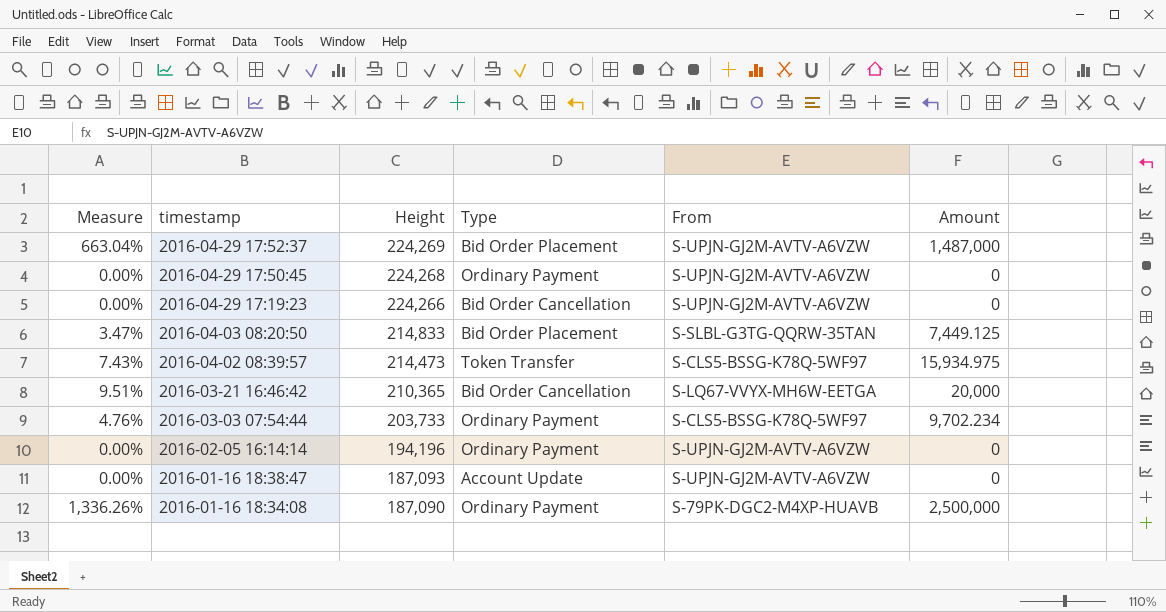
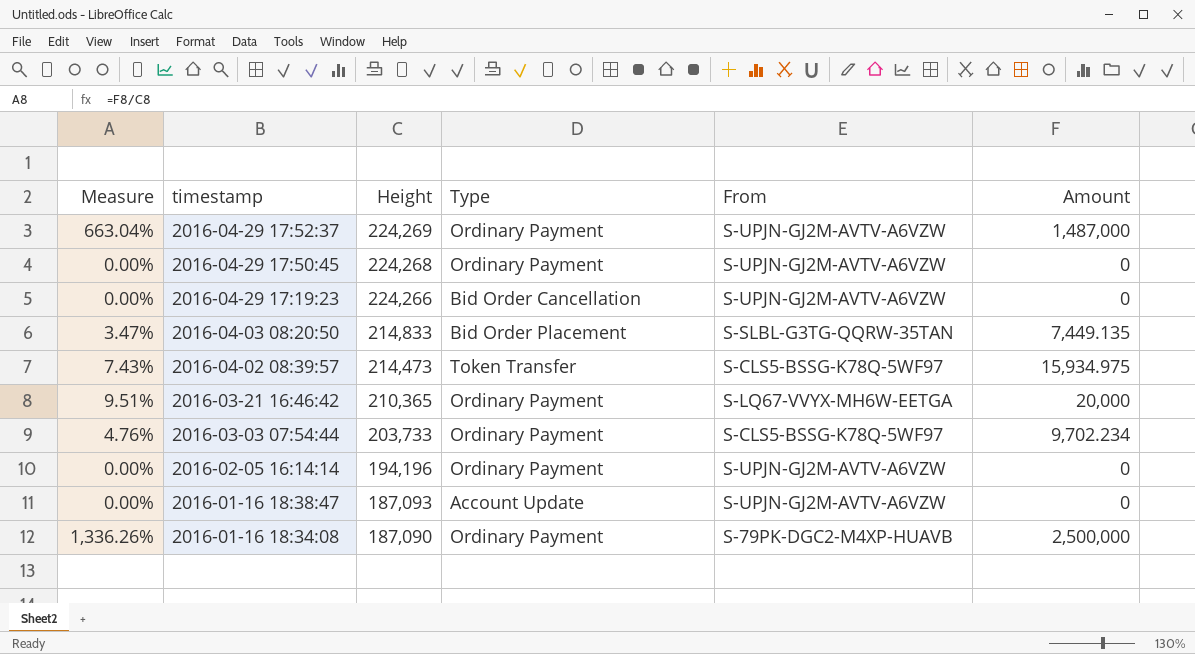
2016-04-29 17:52:37 | Type: Bid Order Placement -> Ordinary Payment
2016-04-03 08:20:50 | Amount: 7,449.125 -> 7,449.135
2016-03-21 16:46:42 | Type: Bid Order Cancellation -> Ordinary Payment

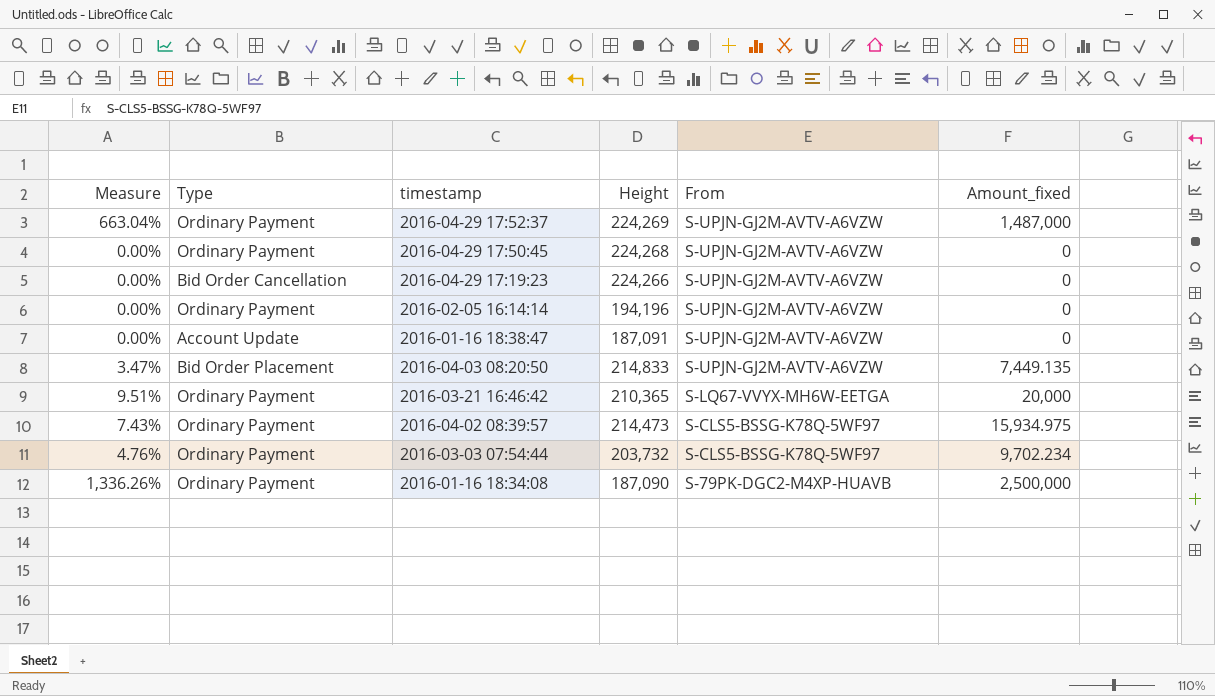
row order: timestamp descending -> From descending
column Type | position: 4 -> 2
column name: Amount -> Amount_fixed
2016-01-16 18:38:47 | Height: 187,093 -> 187,091
2016-04-03 08:20:50 | From: S-SLBL-G3TG-QQRW-35TAN -> S-UPJN-GJ2M-AVTV-A6VZW
2016-04-02 08:39:57 | Type: Token Transfer -> Ordinary Payment
2016-03-03 07:54:44 | Height: 203,733 -> 203,732

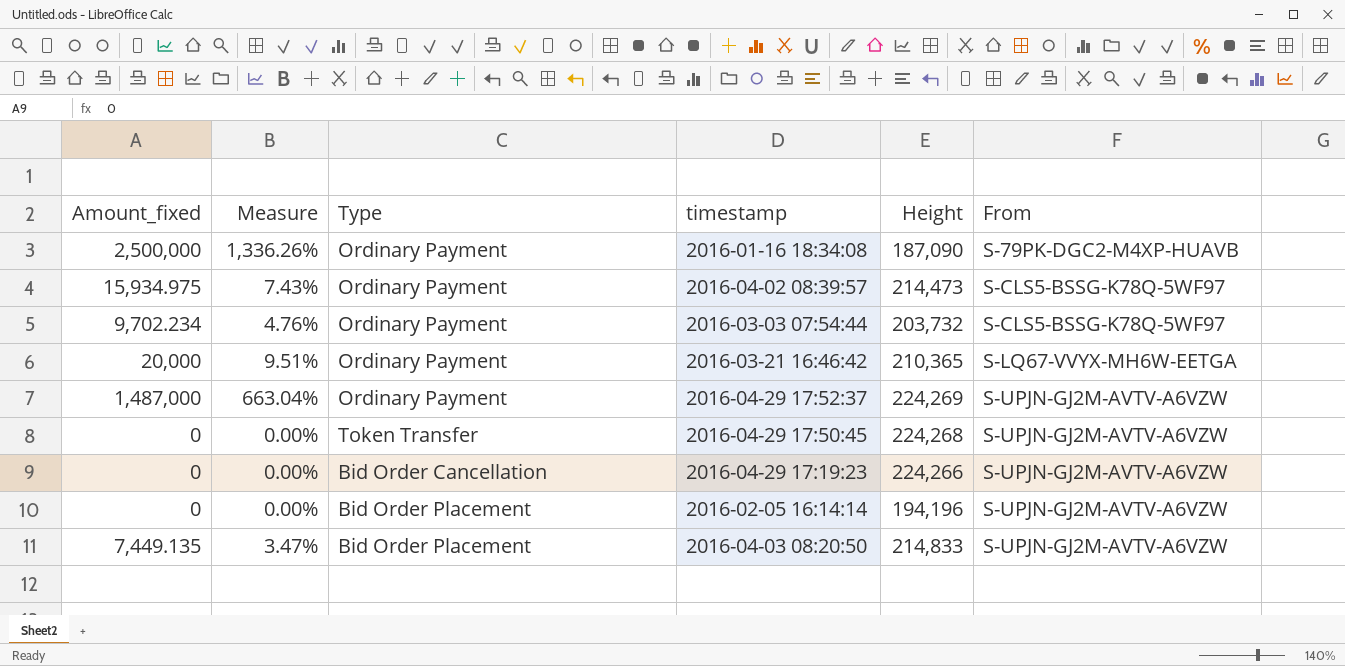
row order: From descending -> From ascending
column Amount_fixed | position: 6 -> 1
row 2016-01-16 18:38:47: 0.00% | Account Update | 187,091 | S-UPJN-GJ2M-AVTV-A6VZW | 0 -> none
2016-04-29 17:50:45 | Type: Ordinary Payment -> Token Transfer
2016-02-05 16:14:14 | Type: Ordinary Payment -> Bid Order Placement

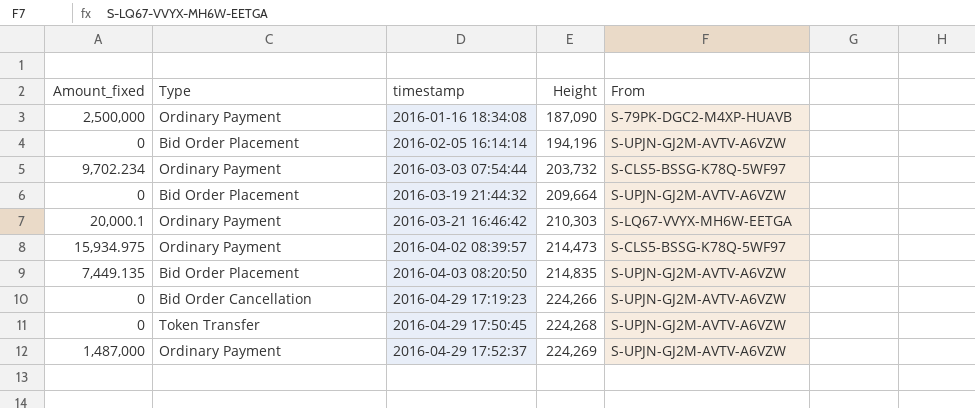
row order: From ascending -> timestamp ascending
column Measure | formula: [Amount_fixed] / [Height] -> none
row 2016-03-19 21:44:32: none -> 0 | Bid Order Placement | 209,664 | S-UPJN-GJ2M-AVTV-A6VZW
2016-03-21 16:46:42 | Amount_fixed: 20,000 -> 20,000.1
2016-03-21 16:46:42 | Height: 210,365 -> 210,303
2016-04-03 08:20:50 | Height: 214,833 -> 214,835

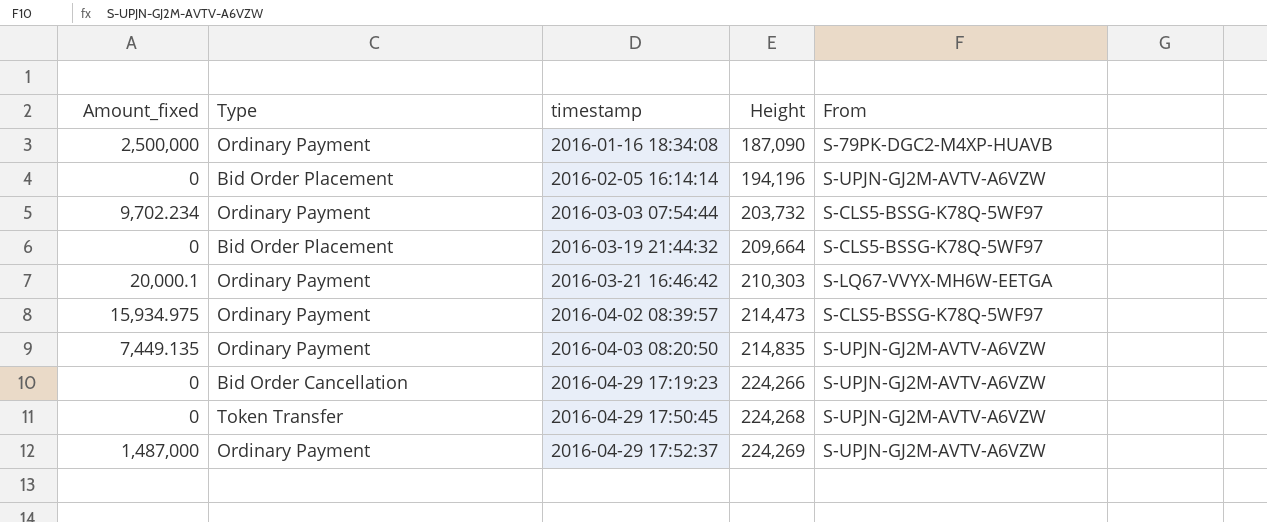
2016-03-19 21:44:32 | From: S-UPJN-GJ2M-AVTV-A6VZW -> S-CLS5-BSSG-K78Q-5WF97
2016-04-03 08:20:50 | Type: Bid Order Placement -> Ordinary Payment

